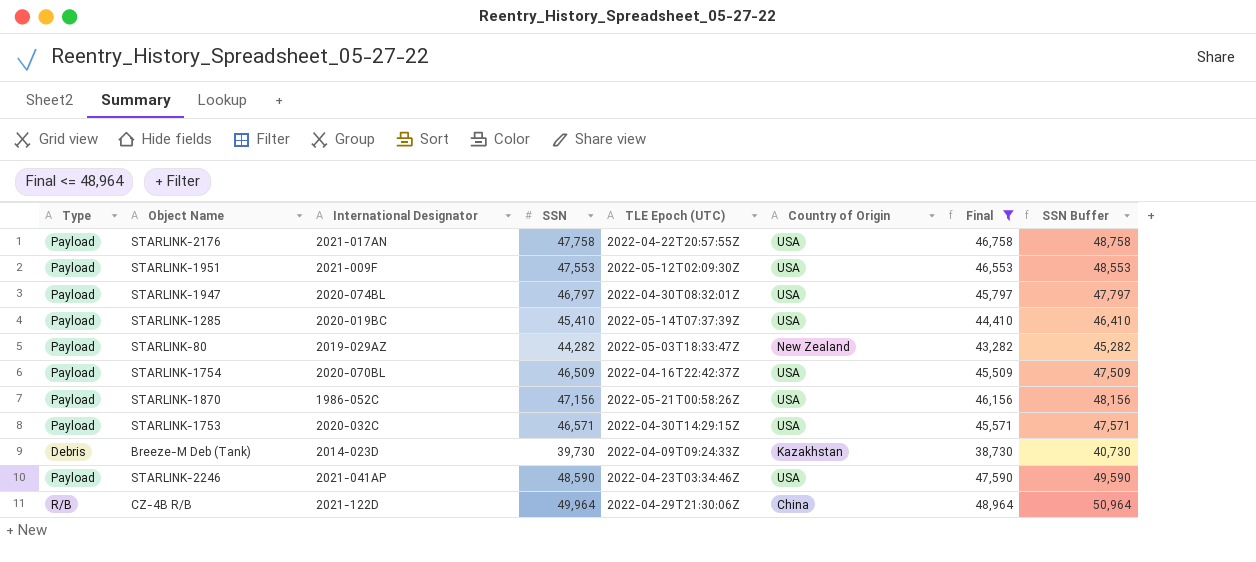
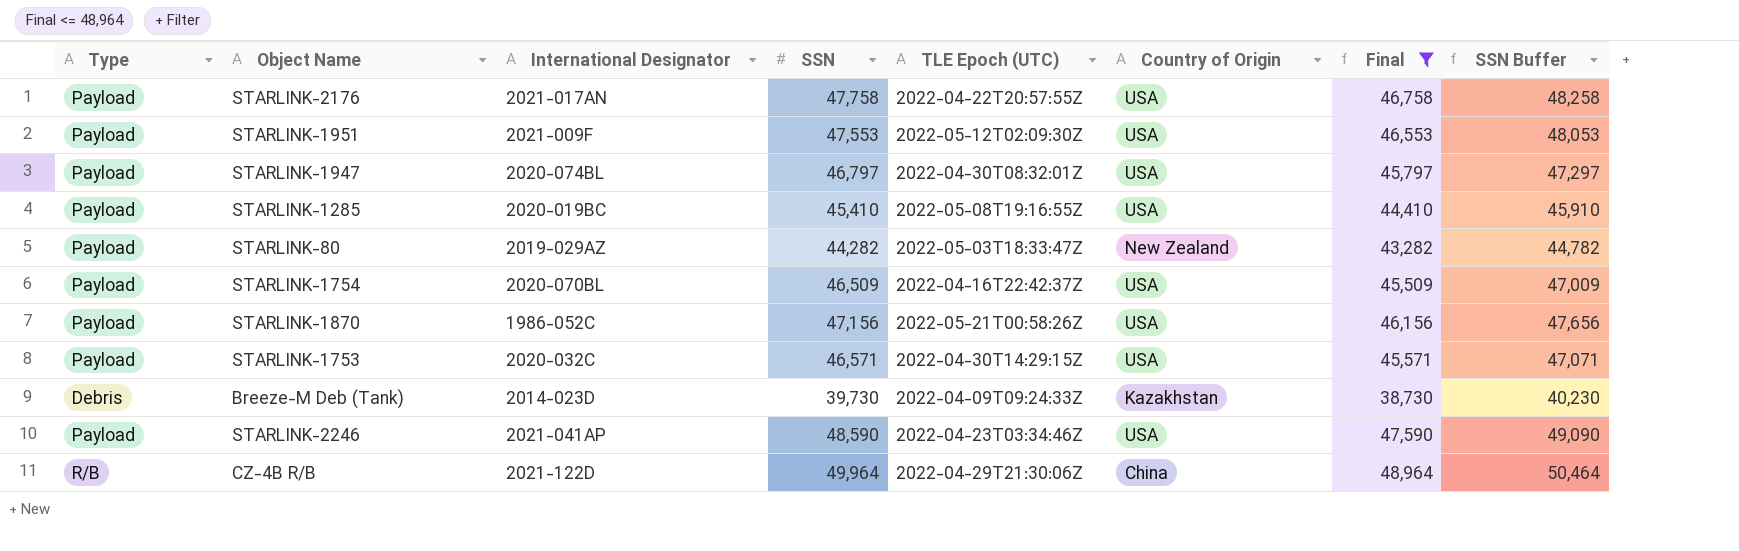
column SSN Buffer | formula: [SSN] + 1000 -> [SSN] + 500
STARLINK-1285 | TLE Epoch (UTC): 2022-05-14T07:37:39Z -> 2022-05-08T19:16:55Z

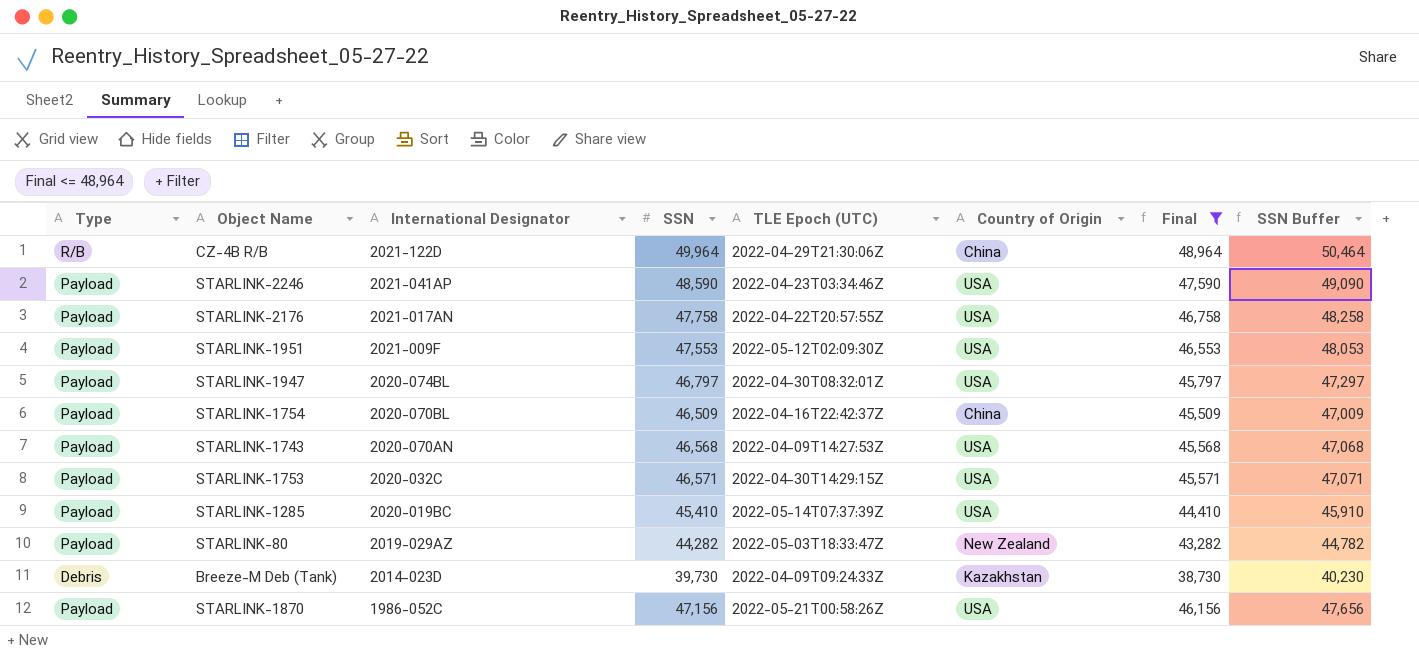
row order: none -> International Designator descending
STARLINK-1754 | Country of Origin: USA -> China
row STARLINK-1743: none -> Payload | 2020-070AN | 46,568 | 2022-04-09T14:27:53Z | USA | 45,568 | 47,068
STARLINK-1285 | TLE Epoch (UTC): 2022-05-08T19:16:55Z -> 2022-05-14T07:37:39Z

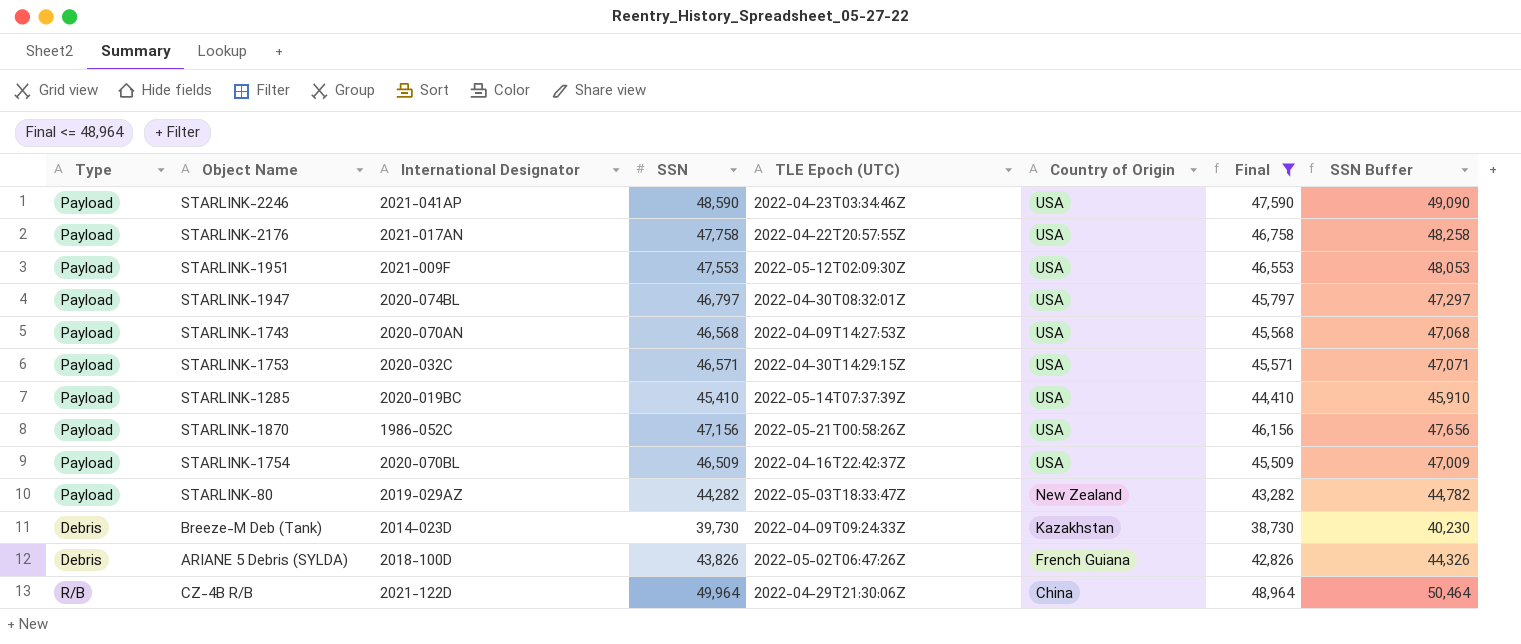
row order: International Designator descending -> Country of Origin descending
STARLINK-1754 | Country of Origin: China -> USA
row ARIANE 5 Debris (SYLDA): none -> Debris | 2018-100D | 43,826 | 2022-05-02T06:47:26Z | French Guiana | 42,826 | 44,326

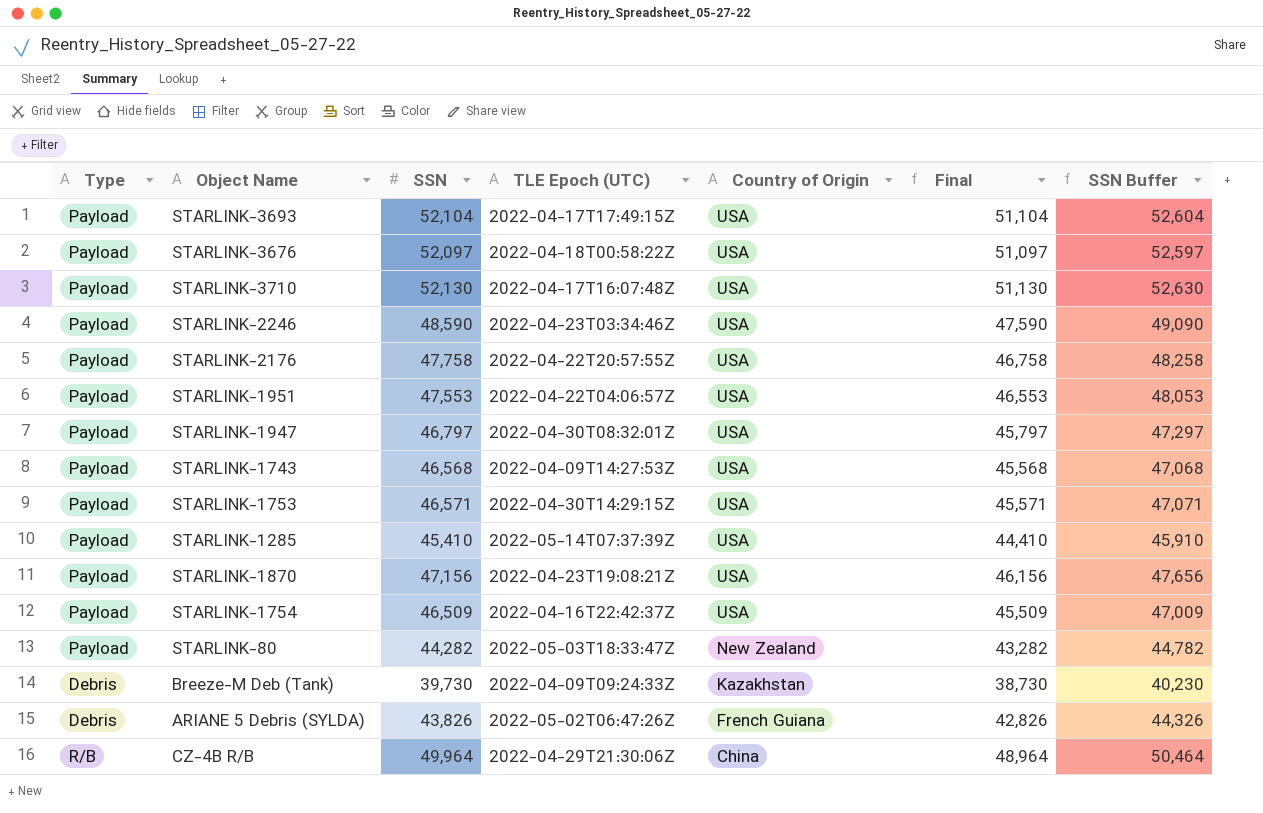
filter: Final <= 48,964 -> none
column International Designator | position: 3 -> none
STARLINK-1951 | TLE Epoch (UTC): 2022-05-12T02:09:30Z -> 2022-04-22T04:06:57Z
STARLINK-1870 | TLE Epoch (UTC): 2022-05-21T00:58:26Z -> 2022-04-23T19:08:21Z

